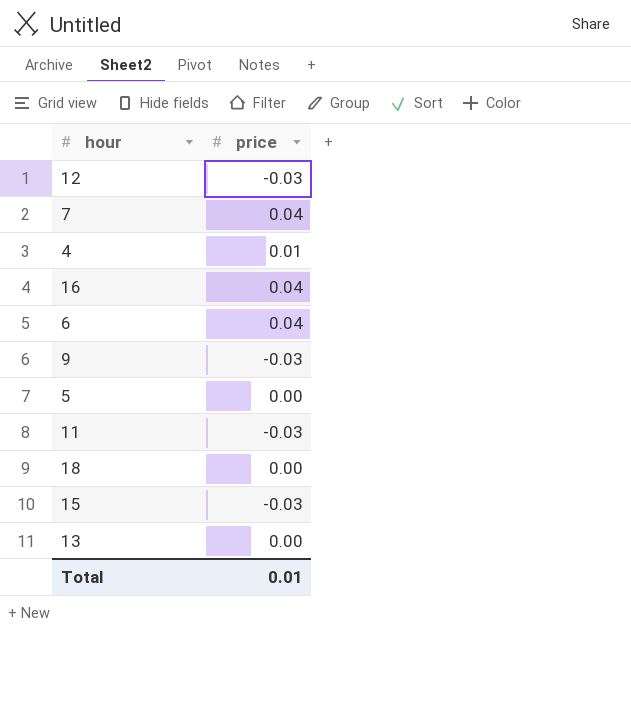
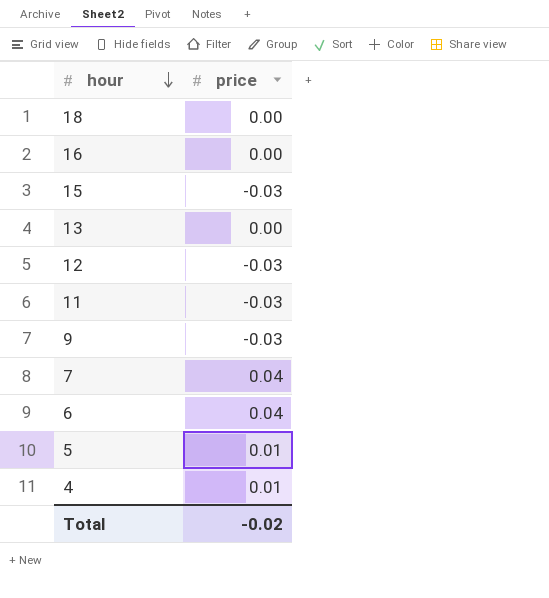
row order: none -> hour descending
16 | price: 0.04 -> 0.00
5 | price: 0.00 -> 0.01
Total | price: 0.01 -> -0.02

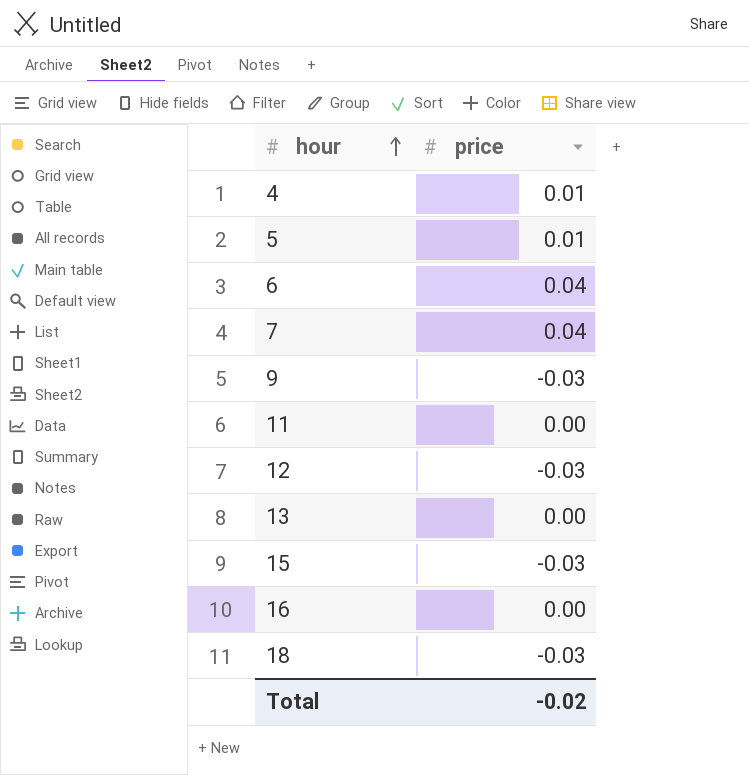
row order: hour descending -> hour ascending
11 | price: -0.03 -> 0.00
18 | price: 0.00 -> -0.03

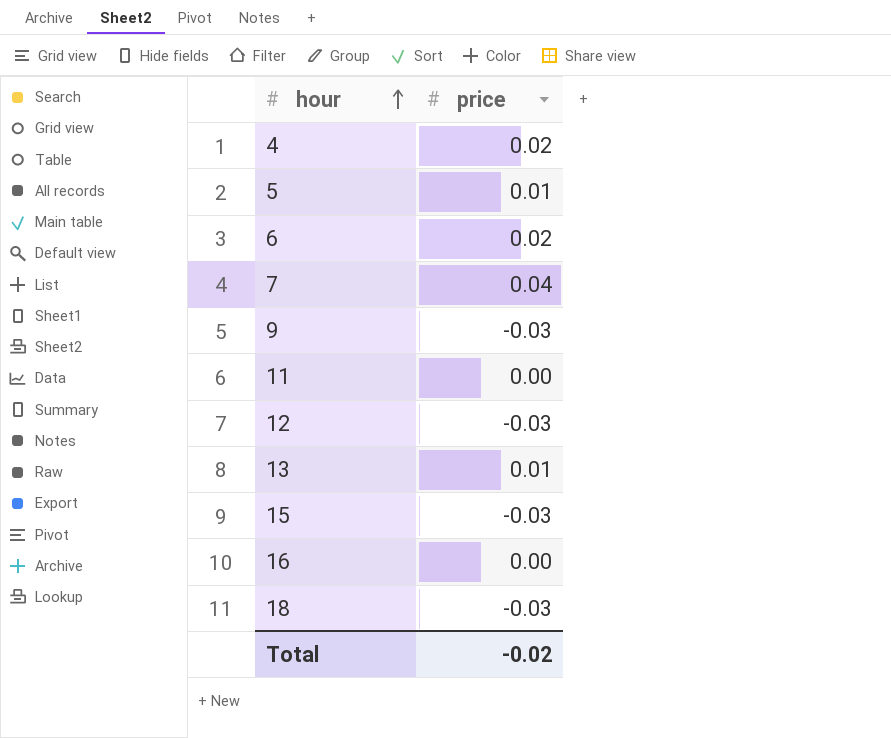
4 | price: 0.01 -> 0.02
6 | price: 0.04 -> 0.02
13 | price: 0.00 -> 0.01

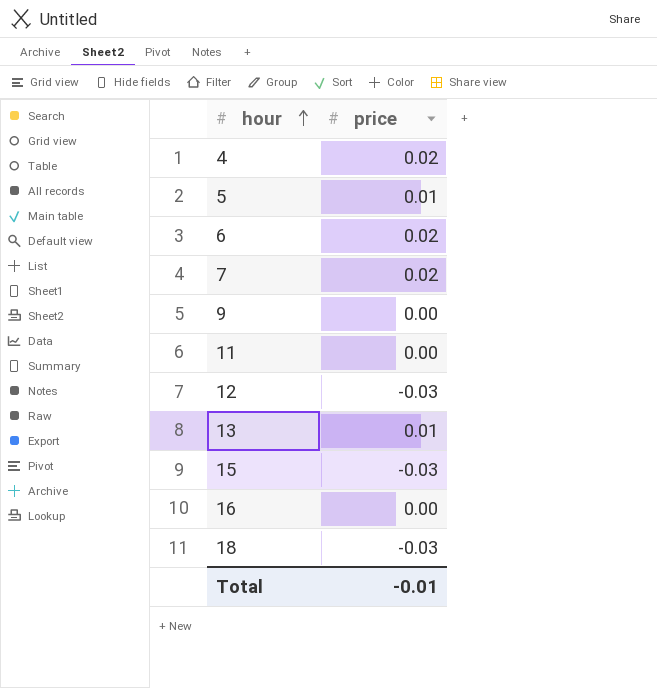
7 | price: 0.04 -> 0.02
9 | price: -0.03 -> 0.00
Total | price: -0.02 -> -0.01

